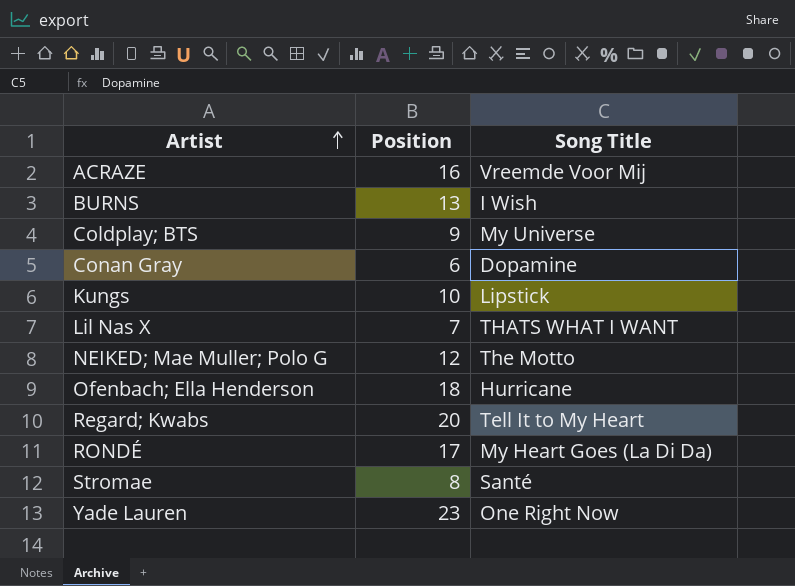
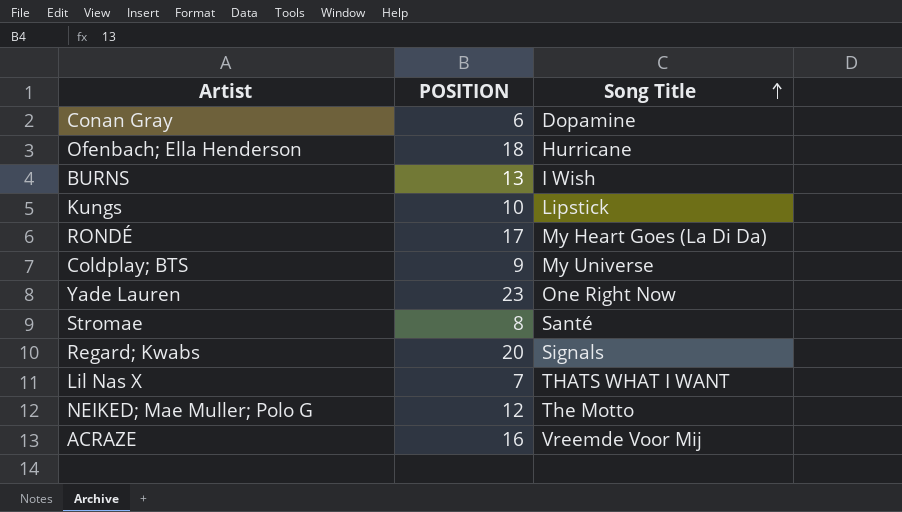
row order: Artist ascending -> Song Title ascending
column name: Position -> POSITION
Regard; Kwabs | Song Title: Tell It to My Heart -> Signals

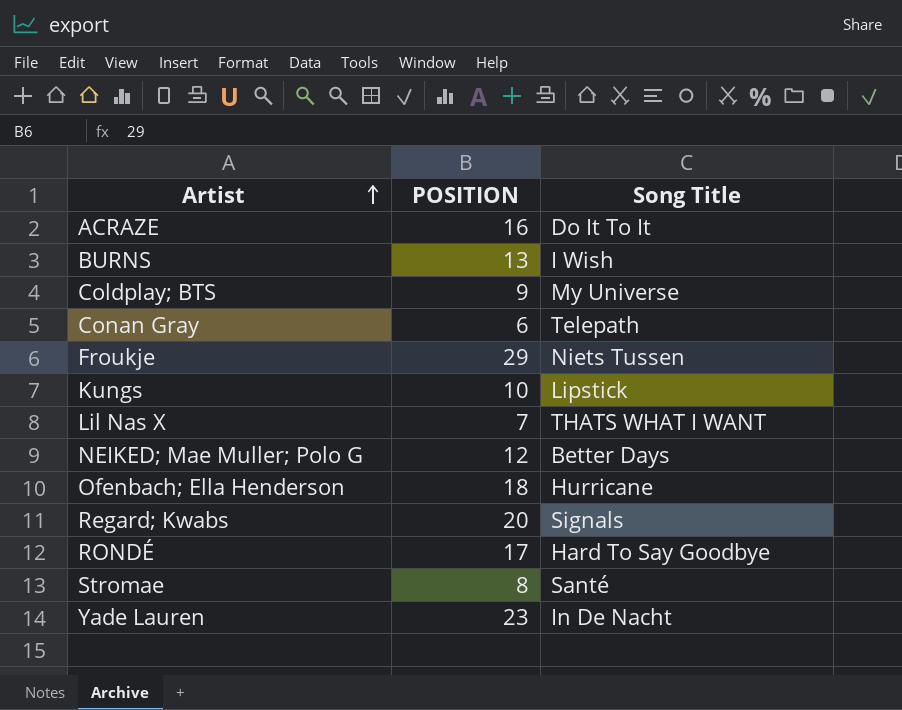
row order: Song Title ascending -> Artist ascending
ACRAZE | Song Title: Vreemde Voor Mij -> Do It To It
Conan Gray | Song Title: Dopamine -> Telepath
row Froukje: none -> 29 | Niets Tussen
NEIKED; Mae Muller; Polo G | Song Title: The Motto -> Better Days
RONDÉ | Song Title: My Heart Goes (La Di Da) -> Hard To Say Goodbye
Yade Lauren | Song Title: One Right Now -> In De Nacht

